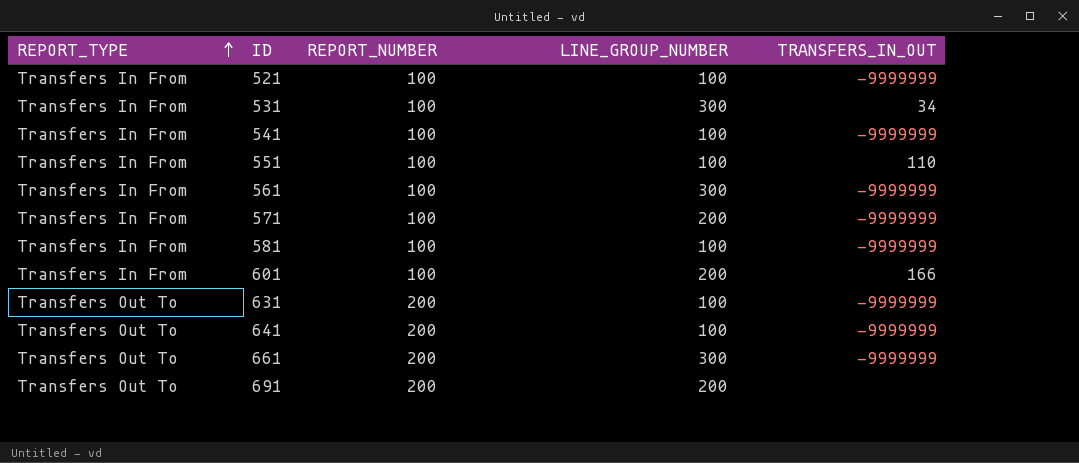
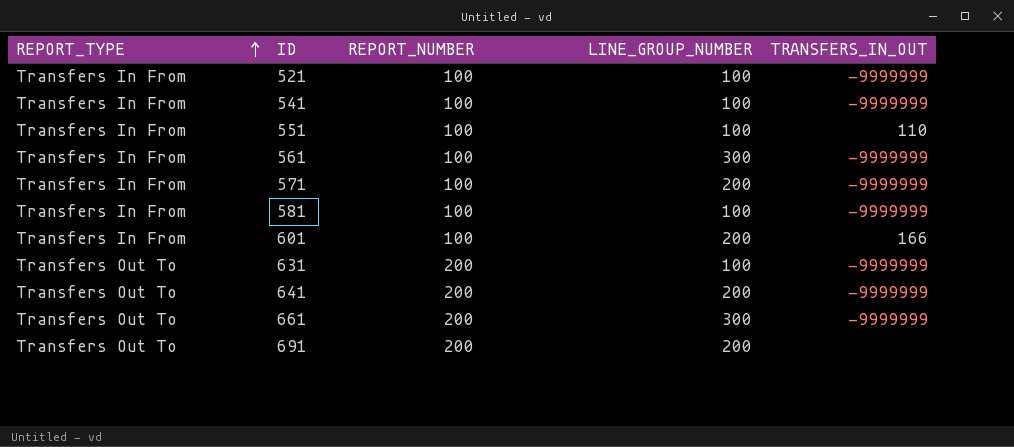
row 531: Transfers In From | 100 | 300 | 34 -> none
641 | LINE_GROUP_NUMBER: 100 -> 200

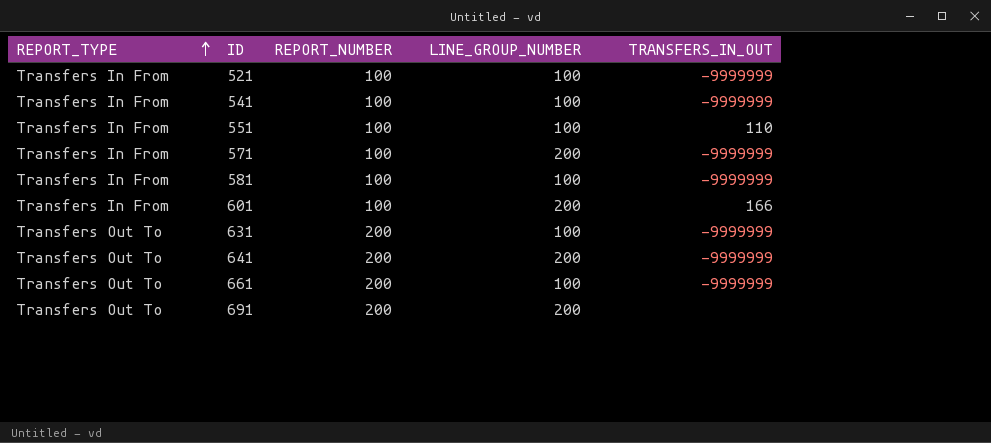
row 561: Transfers In From | 100 | 300 | -9999999 -> none
661 | LINE_GROUP_NUMBER: 300 -> 100

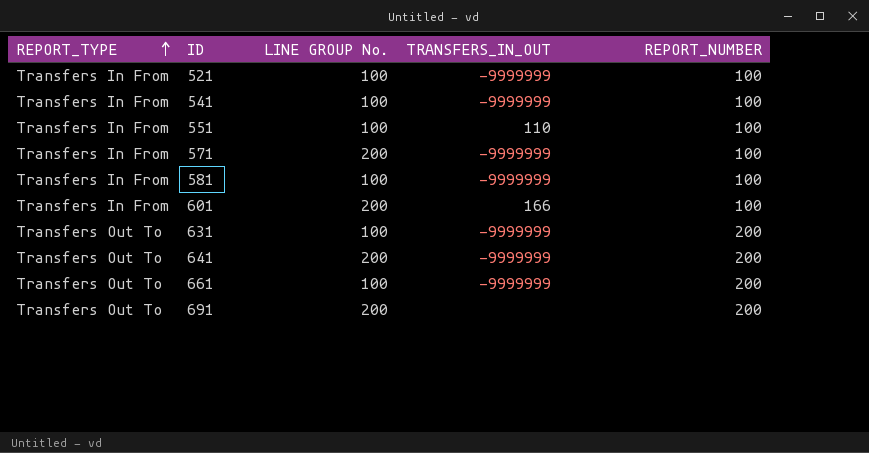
column name: LINE_GROUP_NUMBER -> LINE GROUP No.
column REPORT_NUMBER | position: 3 -> 5

